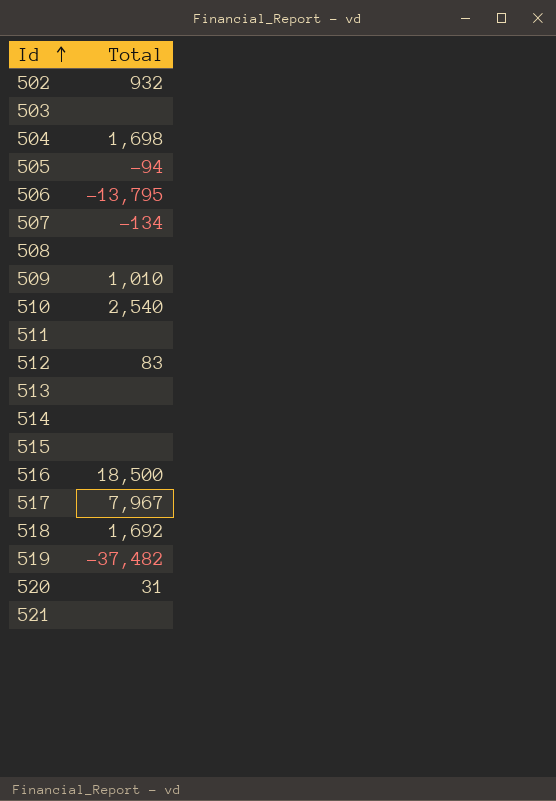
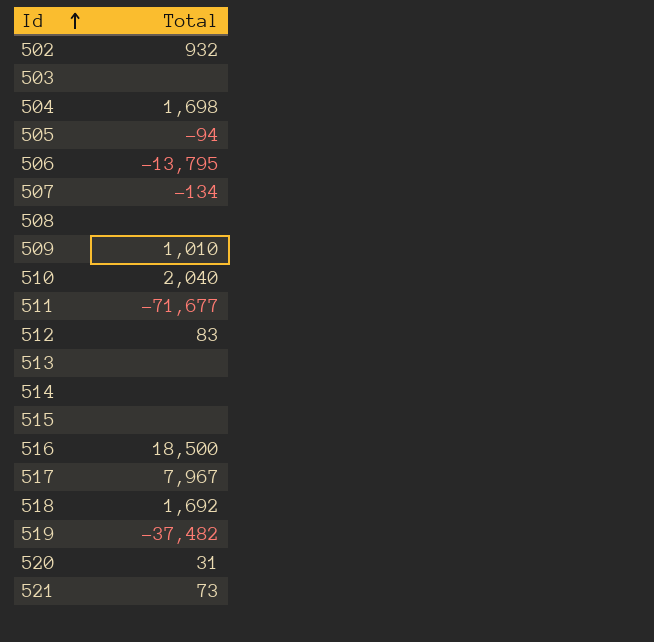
510 | Total: 2,540 -> 2,040
511 | Total: none -> -71,677
521 | Total: none -> 73

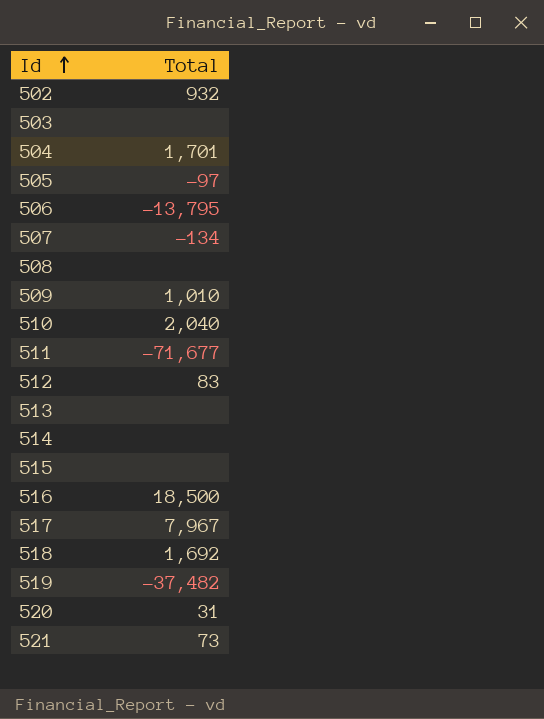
504 | Total: 1,698 -> 1,701
505 | Total: -94 -> -97

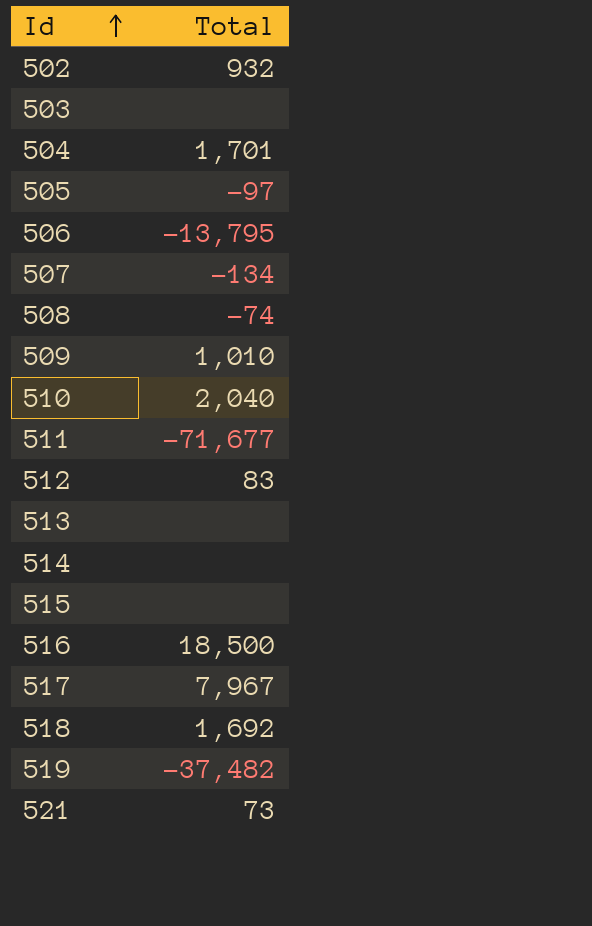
row 520: 31 -> none
508 | Total: none -> -74

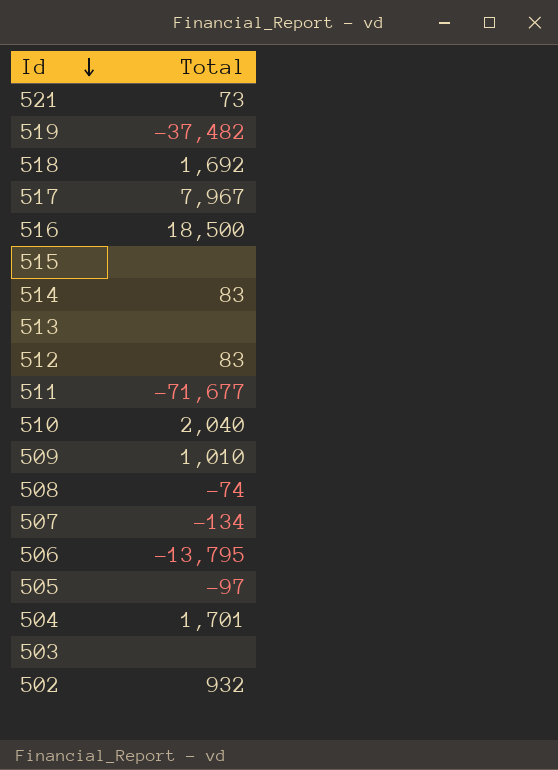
row order: Id ascending -> Id descending
514 | Total: none -> 83

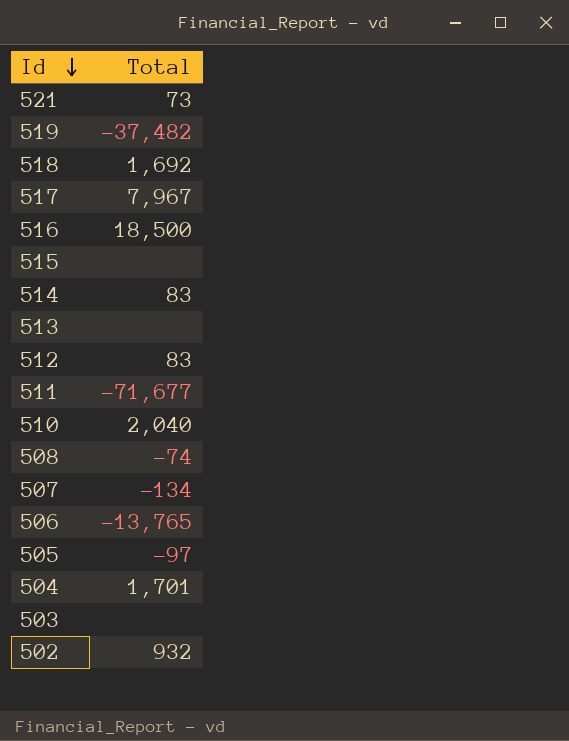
row 509: 1,010 -> none
506 | Total: -13,795 -> -13,765

